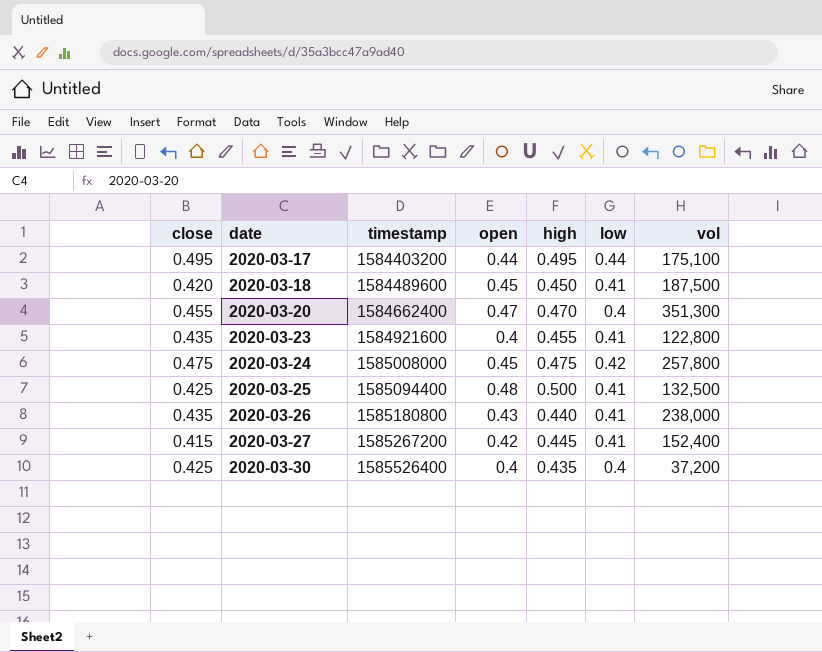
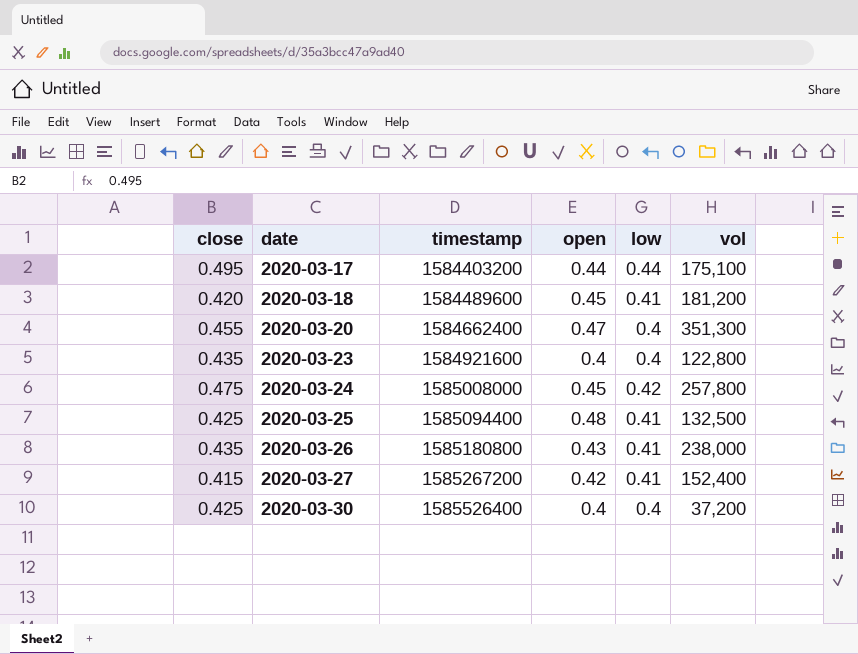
column high | position: 5 -> none
2020-03-18 | vol: 187,500 -> 181,200
2020-03-23 | low: 0.41 -> 0.4

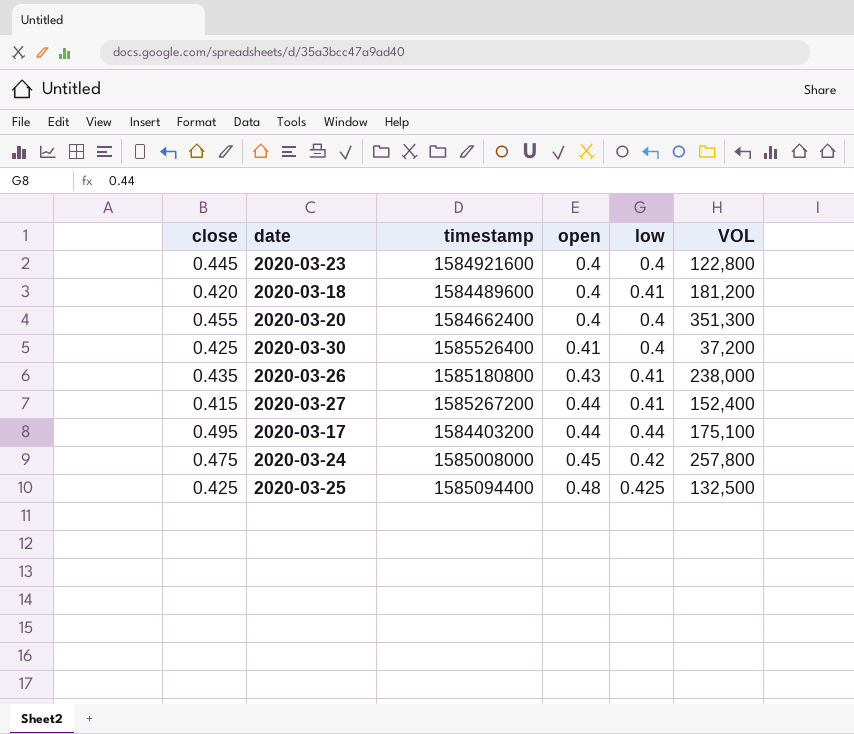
row order: date ascending -> open ascending
column name: vol -> VOL
2020-03-23 | close: 0.435 -> 0.445
2020-03-18 | open: 0.45 -> 0.4
2020-03-20 | open: 0.47 -> 0.4
2020-03-30 | open: 0.4 -> 0.41
2020-03-27 | open: 0.42 -> 0.44
2020-03-25 | low: 0.41 -> 0.425

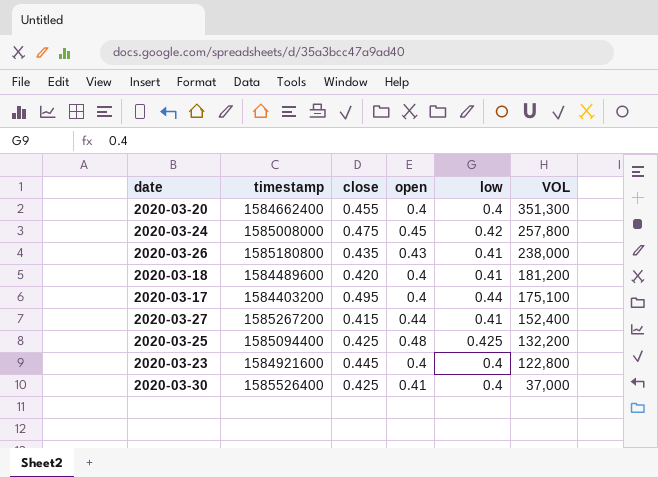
row order: open ascending -> VOL descending
column close | position: 1 -> 3
2020-03-17 | open: 0.44 -> 0.4
2020-03-25 | VOL: 132,500 -> 132,200
2020-03-30 | VOL: 37,200 -> 37,000

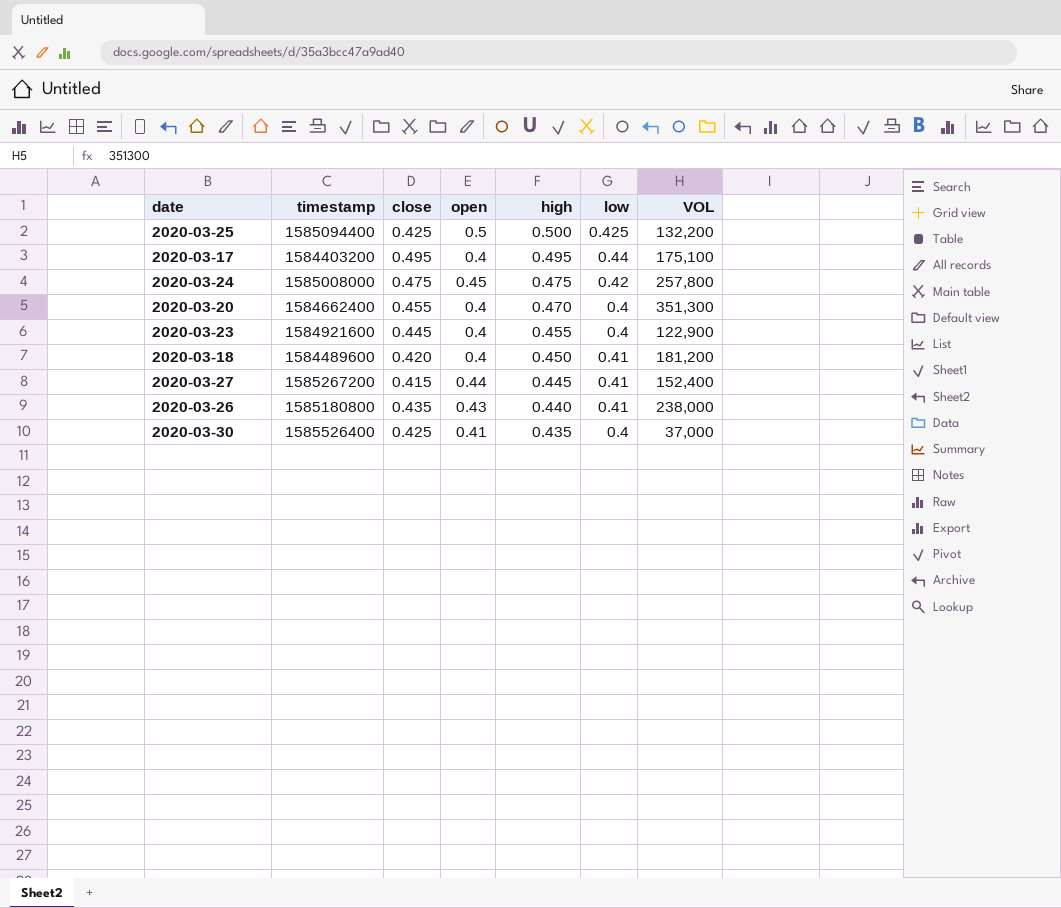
row order: VOL descending -> high descending
column high | position: none -> 5
2020-03-25 | open: 0.48 -> 0.5
2020-03-23 | VOL: 122,800 -> 122,900

